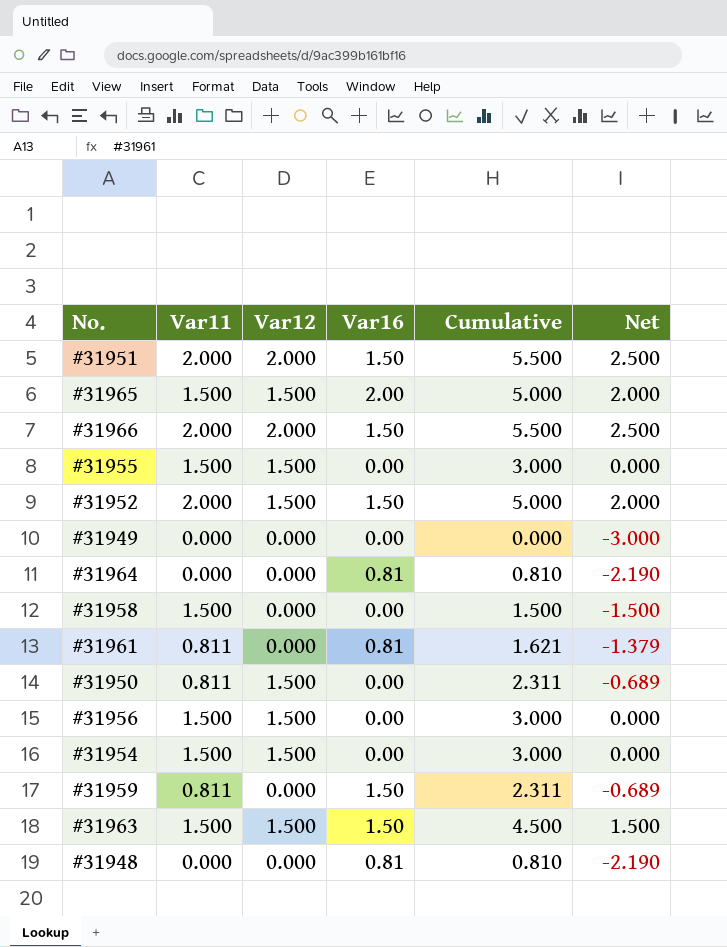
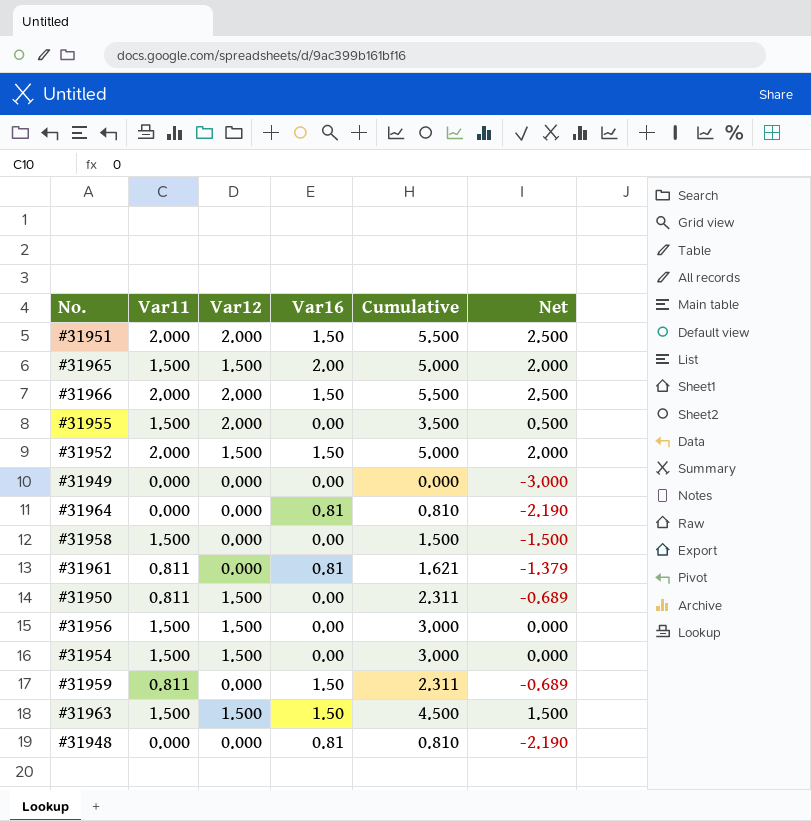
#31955 | Var12: 1.500 -> 2.000
#31955 | Cumulative: 3.000 -> 3.500
#31955 | Net: 0.000 -> 0.500

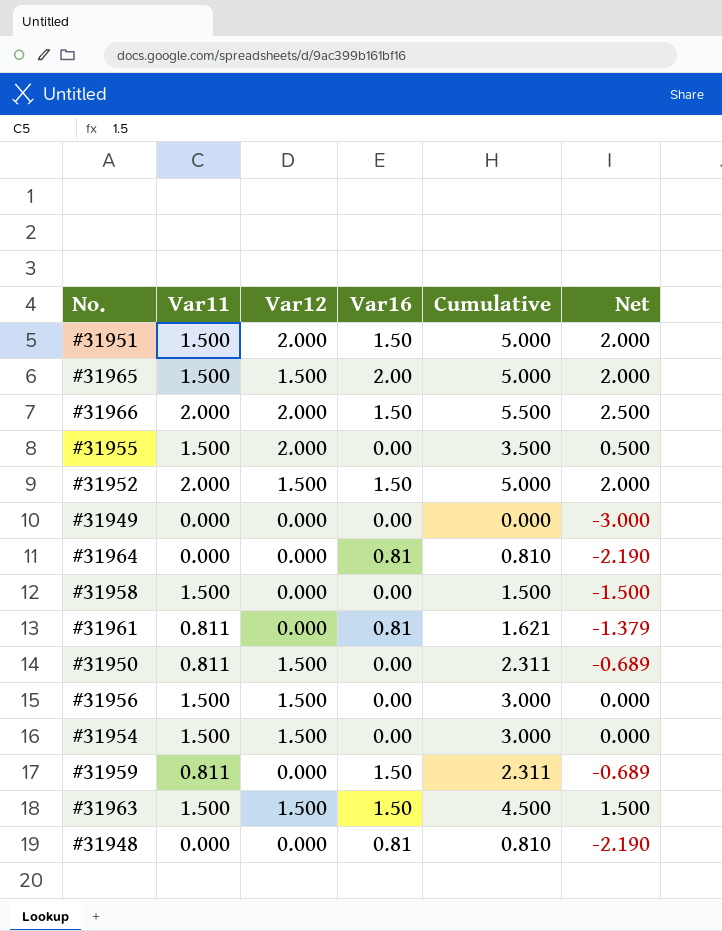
#31951 | Var11: 2.000 -> 1.500
#31951 | Cumulative: 5.500 -> 5.000
#31951 | Net: 2.500 -> 2.000

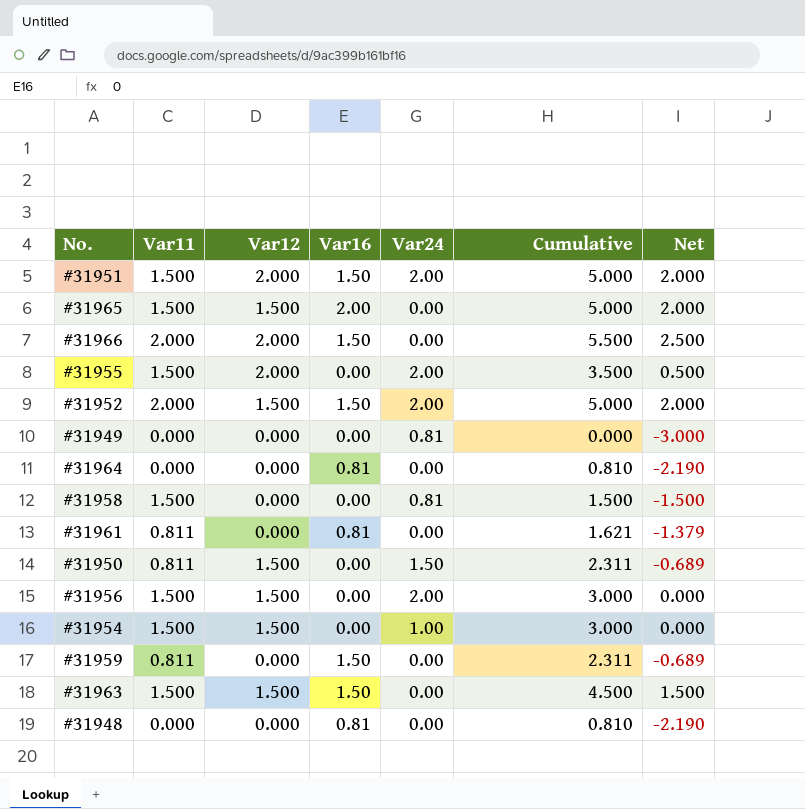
column Var24 | position: none -> 5

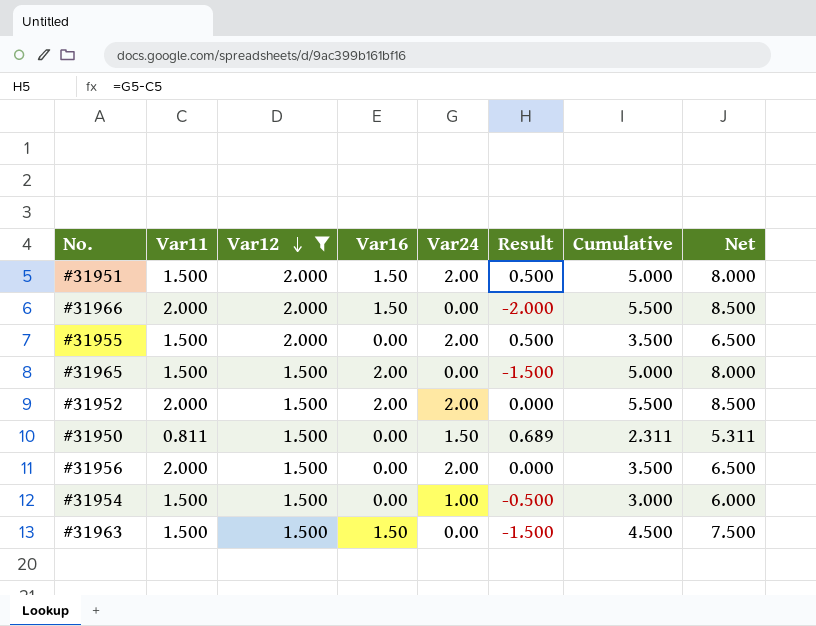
filter: none -> Var12 != 0.000
row order: none -> Var12 descending
column Result | formula: none -> [Var24] - [Var11]
column Net | formula: [Cumulative] - 3 -> [Cumulative] + 3
#31952 | Var16: 1.50 -> 2.00
#31952 | Cumulative: 5.000 -> 5.500
#31956 | Var11: 1.500 -> 2.000
#31956 | Cumulative: 3.000 -> 3.500

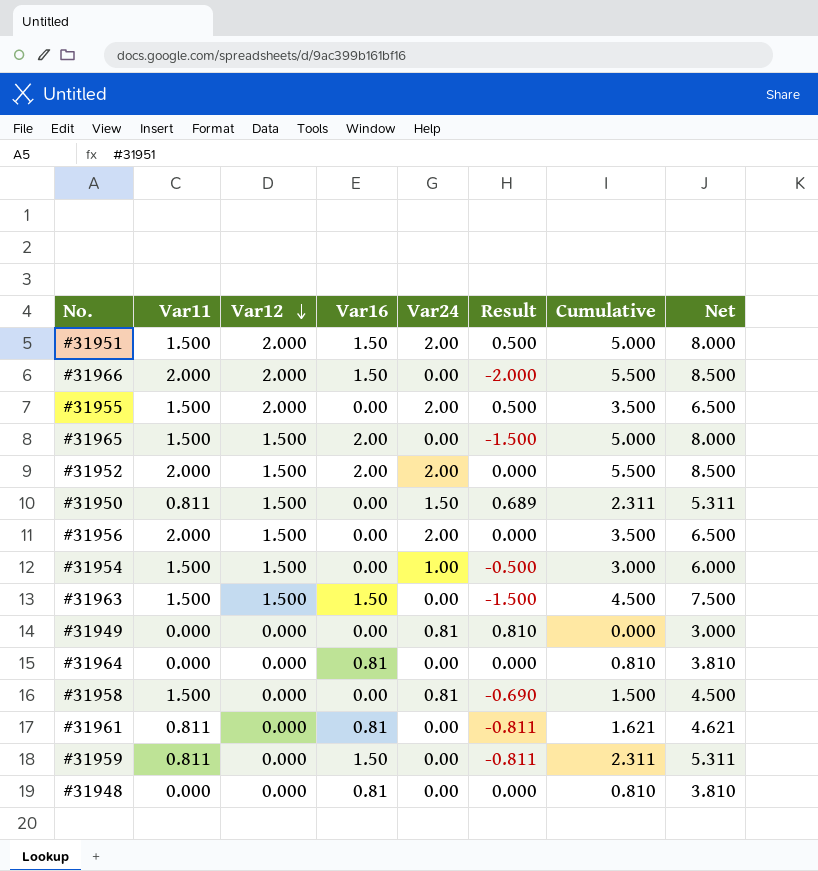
filter: Var12 != 0.000 -> none

